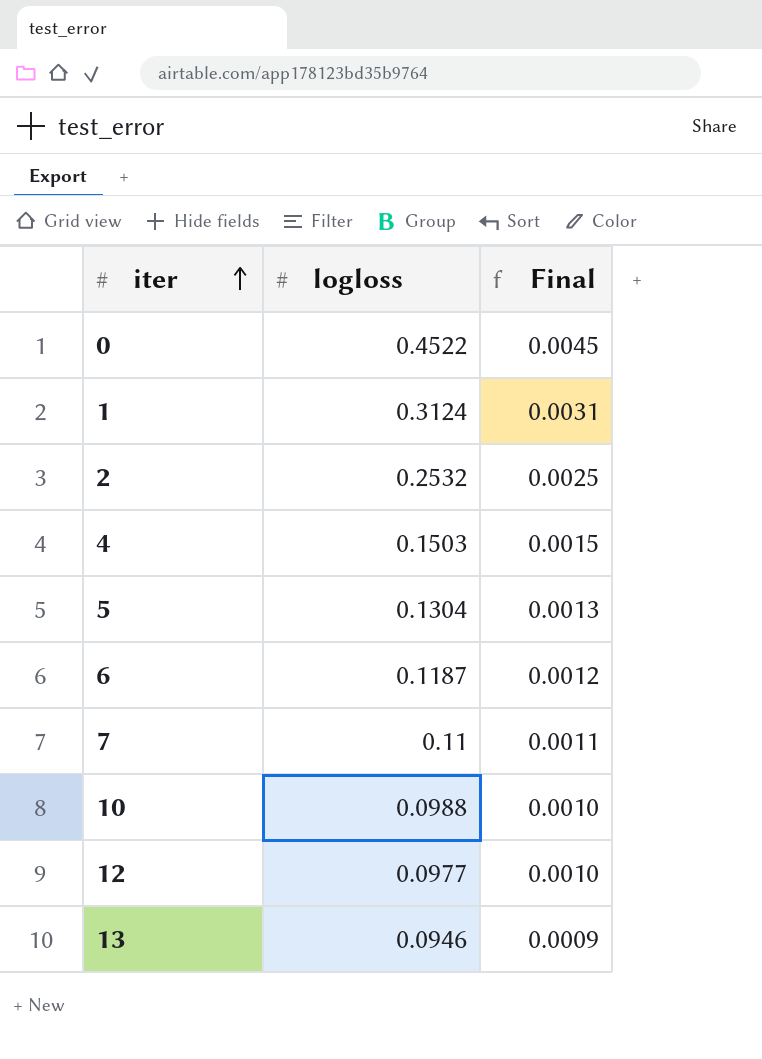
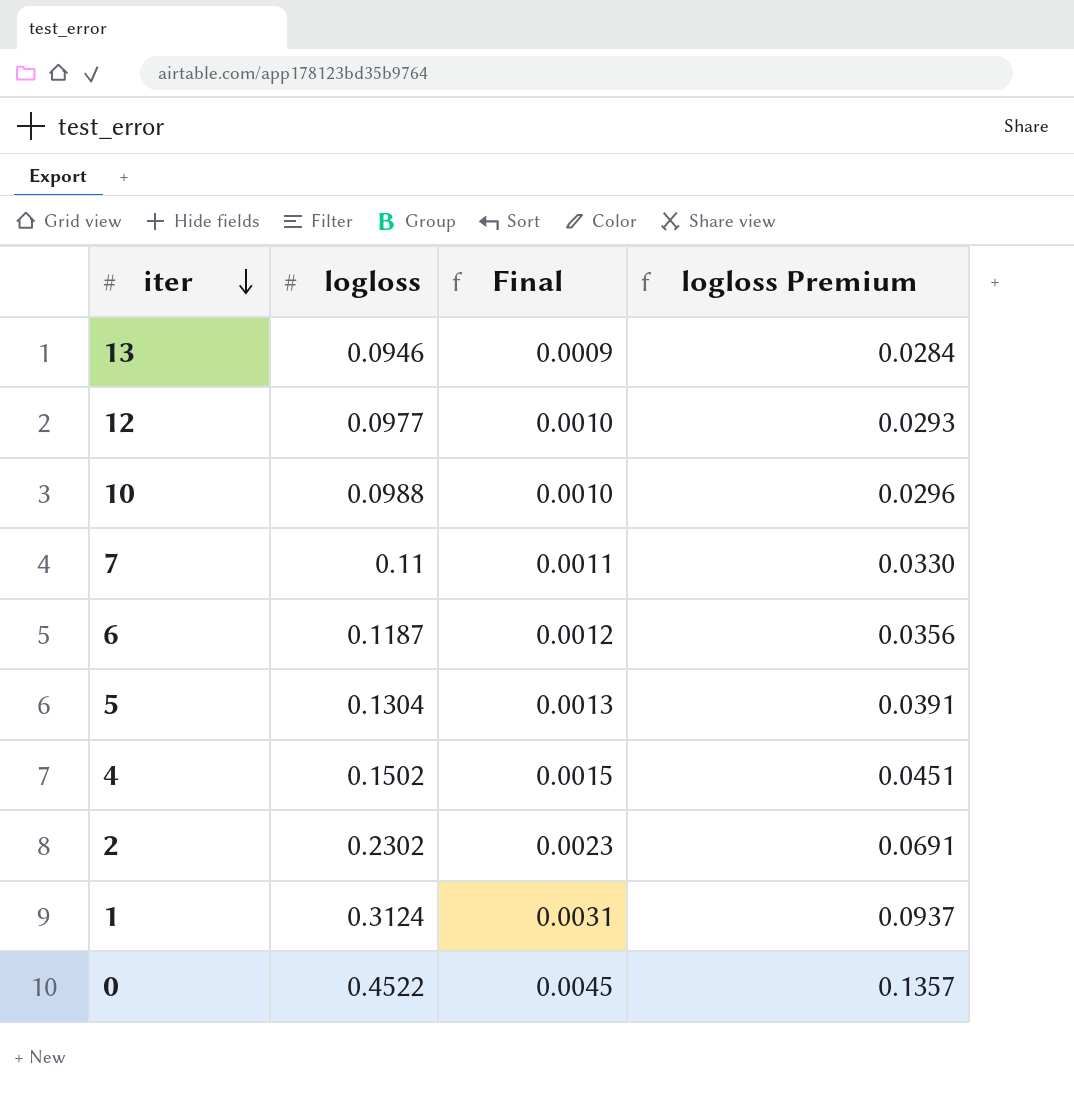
row order: iter ascending -> iter descending
column logloss Premium | formula: none -> [logloss] * 0.3
4 | logloss: 0.1503 -> 0.1502
2 | logloss: 0.2532 -> 0.2302
2 | Final: 0.0025 -> 0.0023

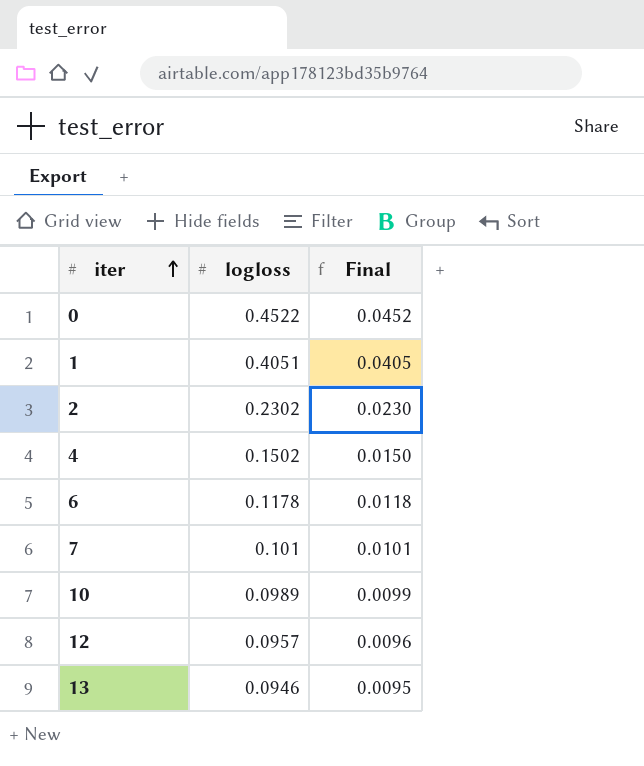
row order: iter descending -> iter ascending
column logloss Premium | formula: [logloss] * 0.3 -> none
column Final | formula: [logloss] * 0.01 -> [logloss] * 0.1
row 5: 0.1304 | 0.0013 | 0.0391 -> none
1 | logloss: 0.3124 -> 0.4051
6 | logloss: 0.1187 -> 0.1178
7 | logloss: 0.11 -> 0.101
10 | logloss: 0.0988 -> 0.0989
12 | logloss: 0.0977 -> 0.0957

